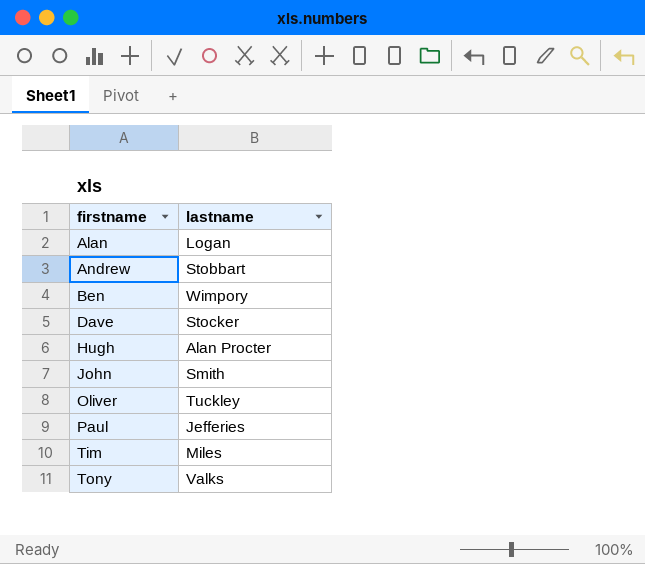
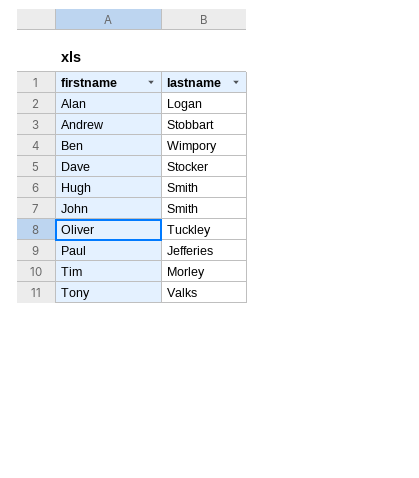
Hugh | lastname: Alan Procter -> Smith
Tim | lastname: Miles -> Morley

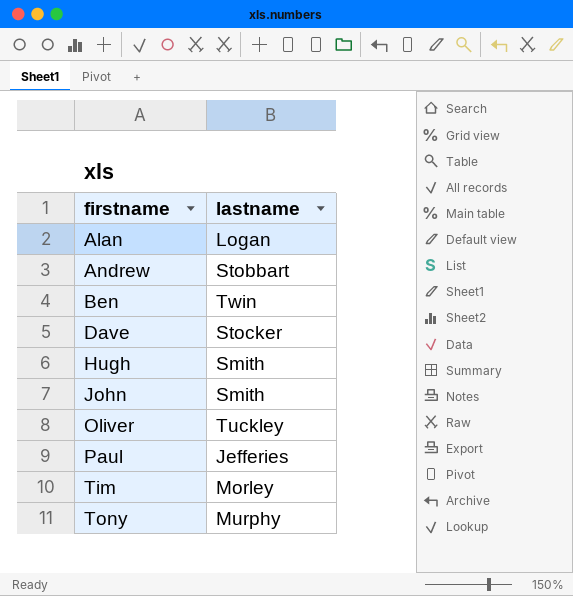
Ben | lastname: Wimpory -> Twin
Tony | lastname: Valks -> Murphy

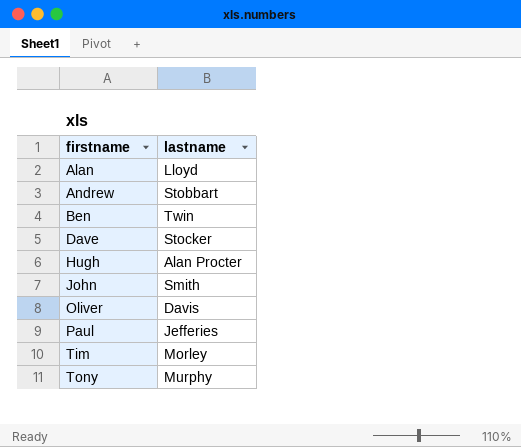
Alan | lastname: Logan -> Lloyd
Hugh | lastname: Smith -> Alan Procter
Oliver | lastname: Tuckley -> Davis

